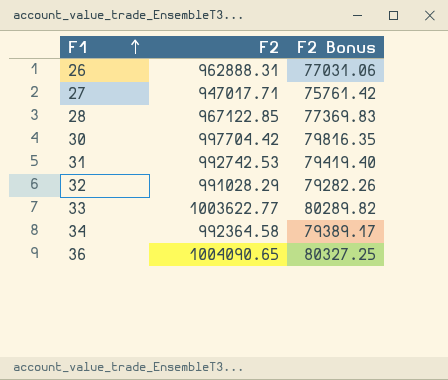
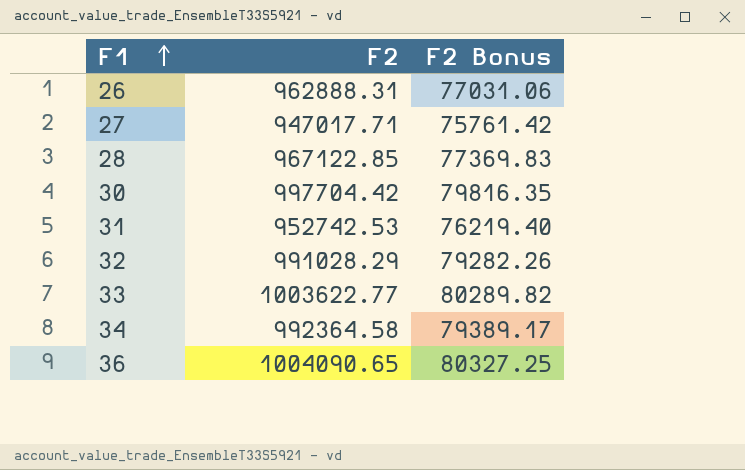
31 | F2: 992742.53 -> 952742.53
31 | F2 Bonus: 79419.40 -> 76219.40

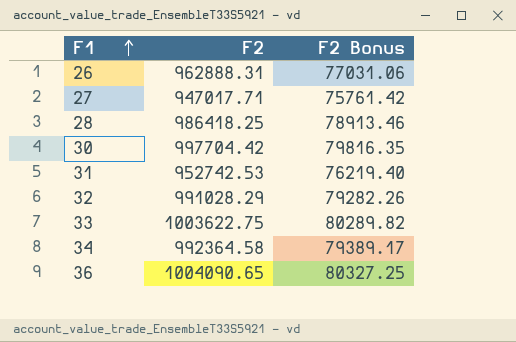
28 | F2: 967122.85 -> 986418.25
28 | F2 Bonus: 77369.83 -> 78913.46
33 | F2: 1003622.77 -> 1003622.75

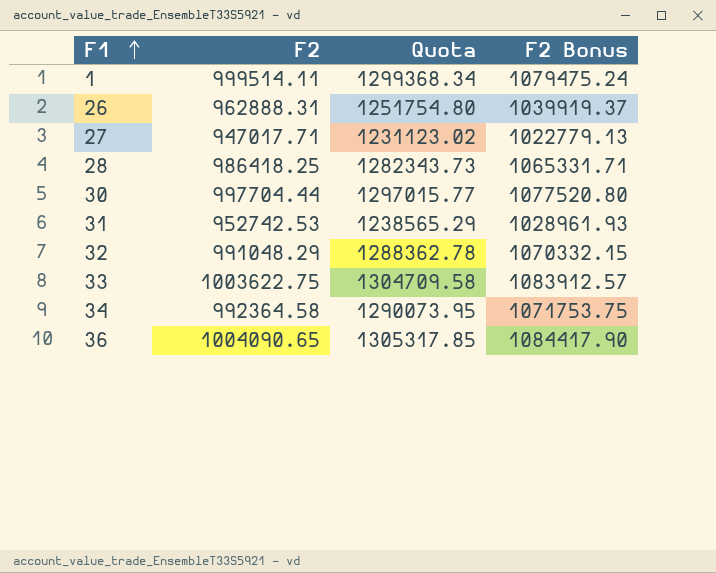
column Quota | formula: none -> [F2] * 1.3
column F2 Bonus | formula: [F2] * 0.08 -> [F2] * 1.08
row 1: none -> 999514.11 | 1299368.34 | 1079475.24
30 | F2: 997704.42 -> 997704.44
32 | F2: 991028.29 -> 991048.29

